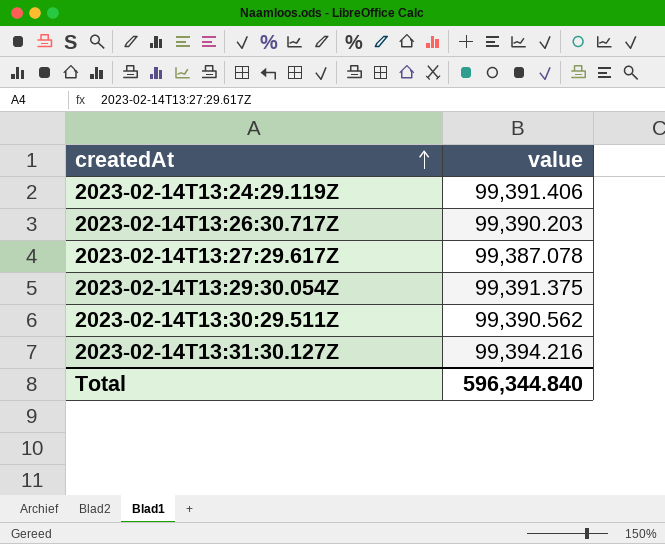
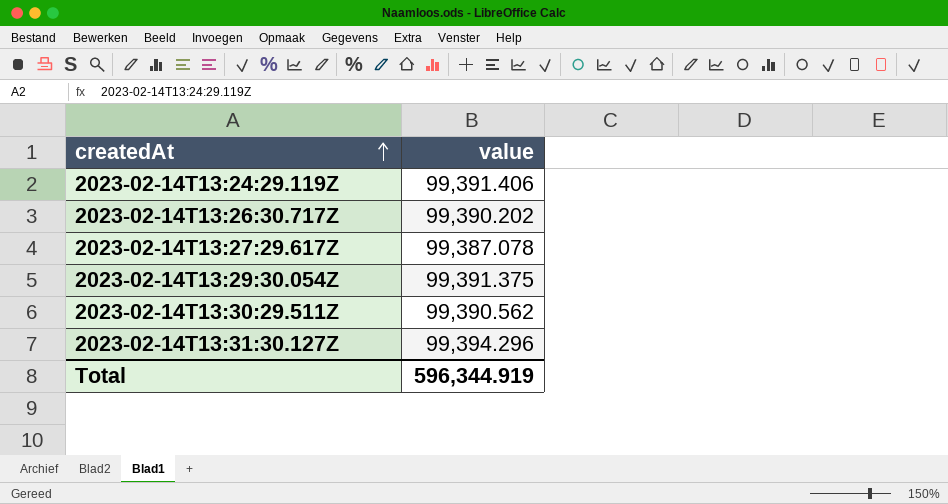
2023-02-14T13:26:30.717Z | value: 99,390.203 -> 99,390.202
2023-02-14T13:31:30.127Z | value: 99,394.216 -> 99,394.296
Total | value: 596,344.840 -> 596,344.919

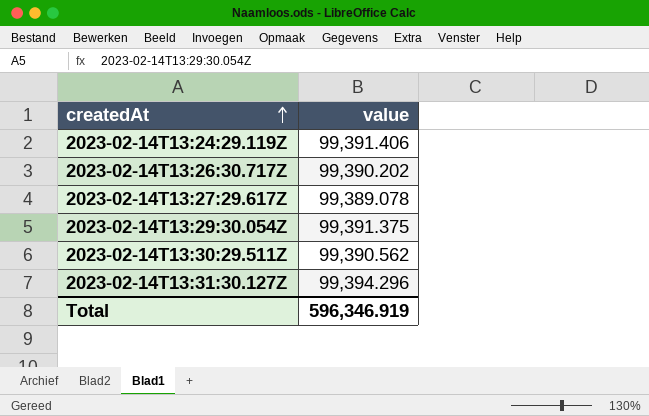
2023-02-14T13:27:29.617Z | value: 99,387.078 -> 99,389.078
Total | value: 596,344.919 -> 596,346.919

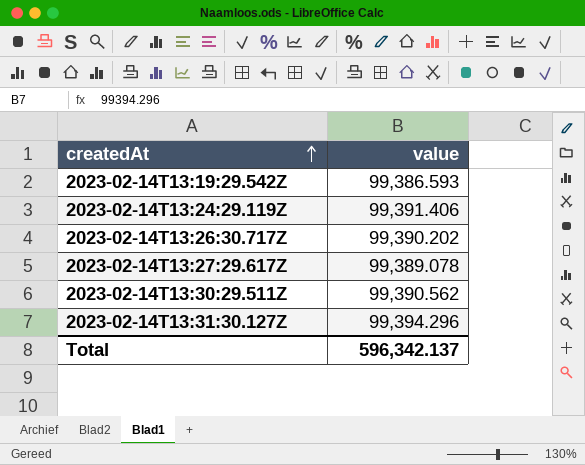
row 2023-02-14T13:29:30.054Z: 99,391.375 -> none
row 2023-02-14T13:19:29.542Z: none -> 99,386.593
Total | value: 596,346.919 -> 596,342.137

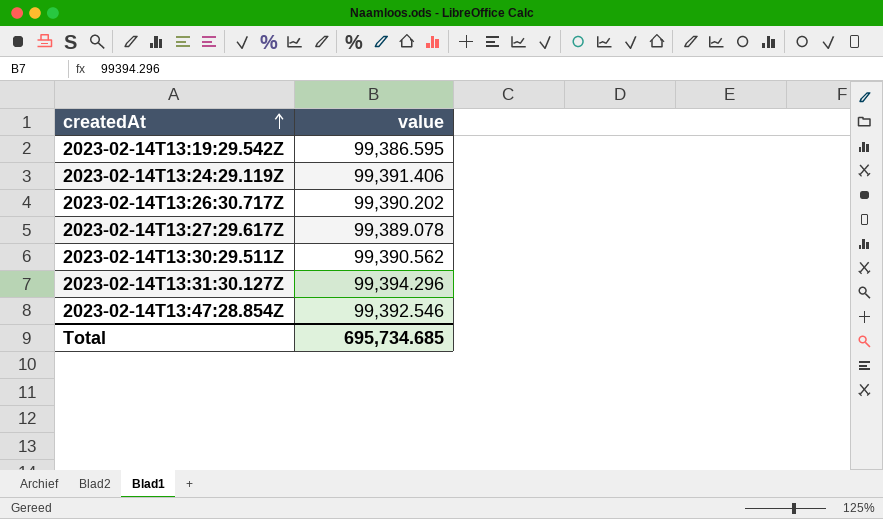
2023-02-14T13:19:29.542Z | value: 99,386.593 -> 99,386.595
row 2023-02-14T13:47:28.854Z: none -> 99,392.546
Total | value: 596,342.137 -> 695,734.685

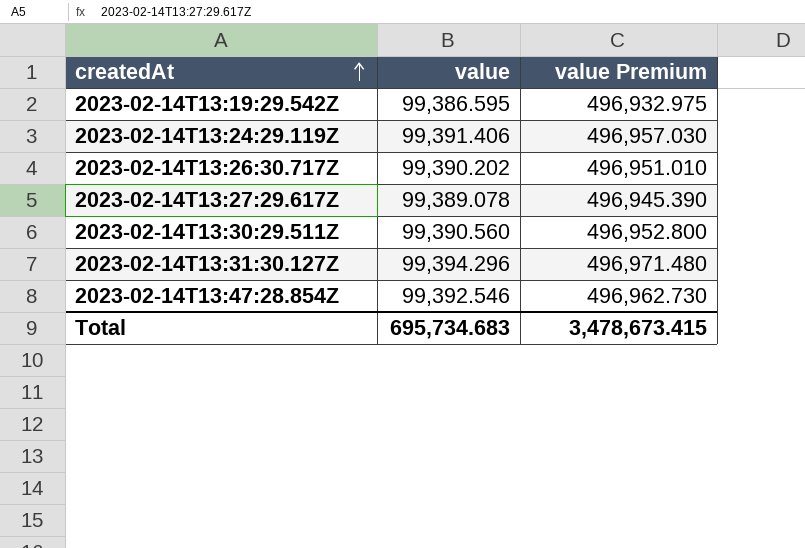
column value Premium | formula: none -> [value] * 5
2023-02-14T13:30:29.511Z | value: 99,390.562 -> 99,390.560
Total | value: 695,734.685 -> 695,734.683

